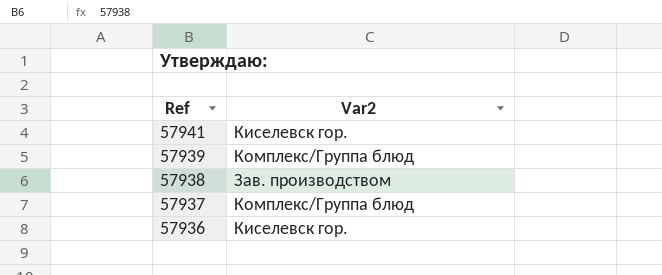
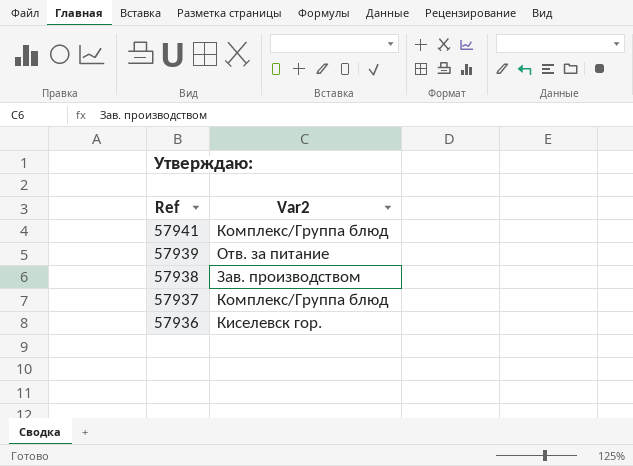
57941 | Var2: Киселевск гор. -> Комплекс/Группа блюд
57939 | Var2: Комплекс/Группа блюд -> Отв. за питание

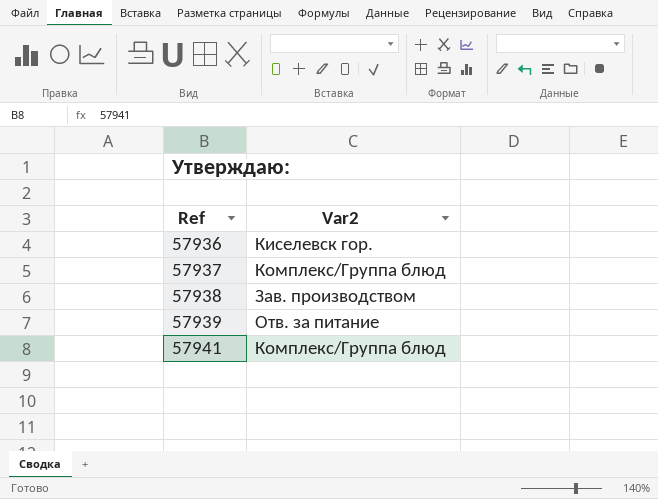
row order: Ref descending -> Ref ascending

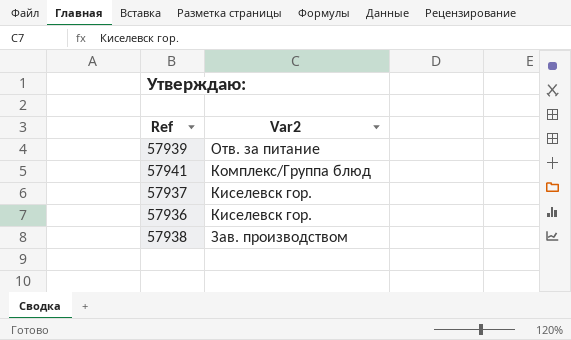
row order: Ref ascending -> Var2 descending
57937 | Var2: Комплекс/Группа блюд -> Киселевск гор.

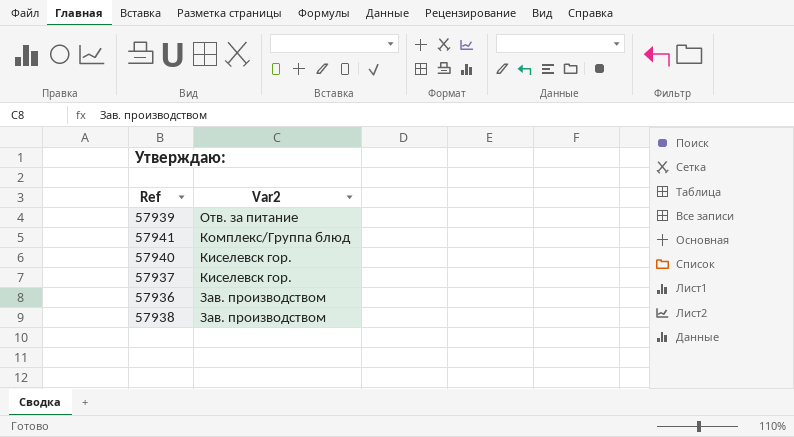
row 57940: none -> Киселевск гор.
57936 | Var2: Киселевск гор. -> Зав. производством

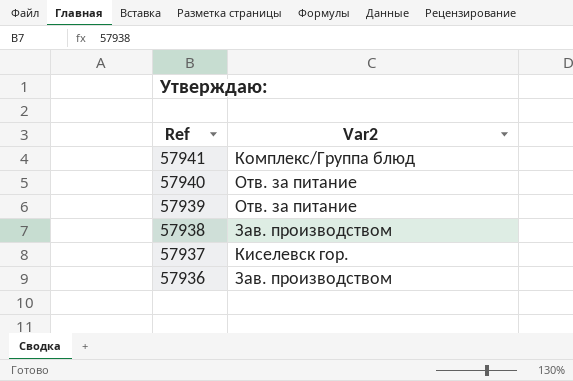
row order: Var2 descending -> Ref descending
57940 | Var2: Киселевск гор. -> Отв. за питание

